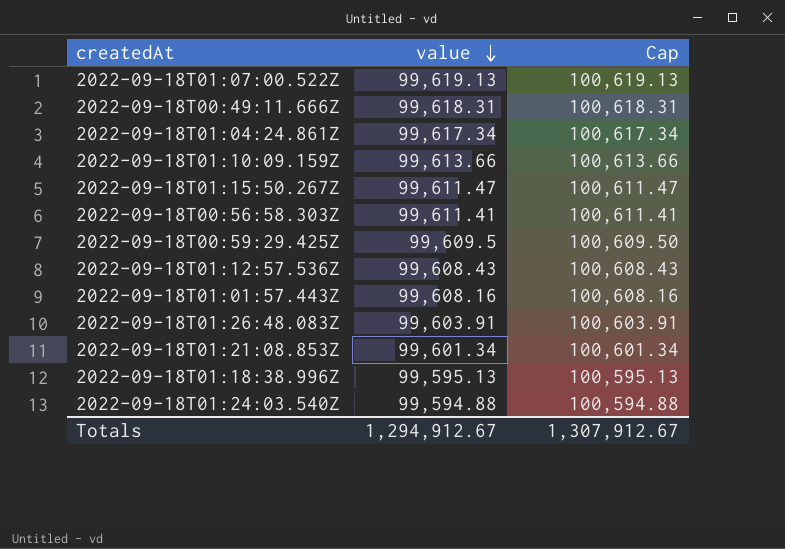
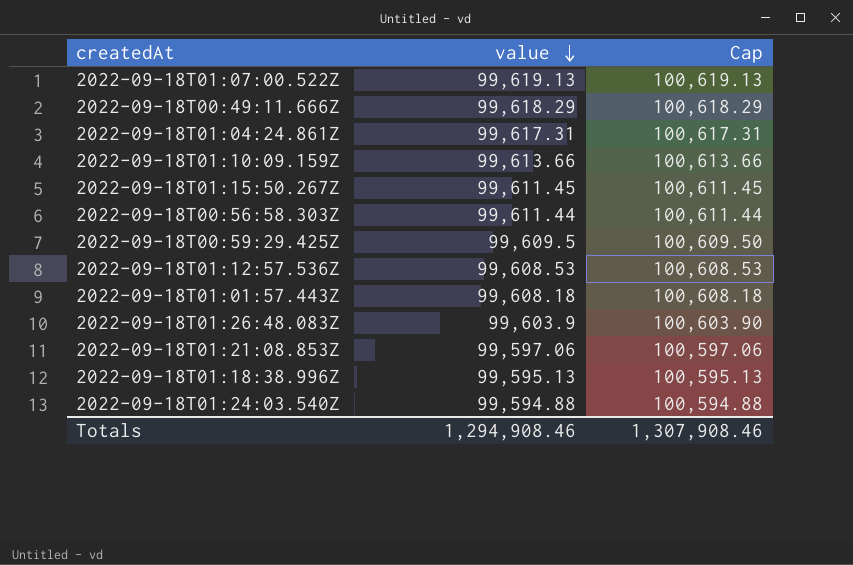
2022-09-18T00:49:11.666Z | value: 99,618.31 -> 99,618.29
2022-09-18T00:49:11.666Z | Cap: 100,618.31 -> 100,618.29
2022-09-18T01:04:24.861Z | value: 99,617.34 -> 99,617.31
2022-09-18T01:04:24.861Z | Cap: 100,617.34 -> 100,617.31
2022-09-18T01:15:50.267Z | value: 99,611.47 -> 99,611.45
2022-09-18T01:15:50.267Z | Cap: 100,611.47 -> 100,611.45
2022-09-18T00:56:58.303Z | value: 99,611.41 -> 99,611.44
2022-09-18T00:56:58.303Z | Cap: 100,611.41 -> 100,611.44
2022-09-18T01:12:57.536Z | value: 99,608.43 -> 99,608.53
2022-09-18T01:12:57.536Z | Cap: 100,608.43 -> 100,608.53
2022-09-18T01:01:57.443Z | value: 99,608.16 -> 99,608.18
2022-09-18T01:01:57.443Z | Cap: 100,608.16 -> 100,608.18
2022-09-18T01:26:48.083Z | value: 99,603.91 -> 99,603.9
2022-09-18T01:26:48.083Z | Cap: 100,603.91 -> 100,603.90
2022-09-18T01:21:08.853Z | value: 99,601.34 -> 99,597.06
2022-09-18T01:21:08.853Z | Cap: 100,601.34 -> 100,597.06
Totals | value: 1,294,912.67 -> 1,294,908.46
Totals | Cap: 1,307,912.67 -> 1,307,908.46

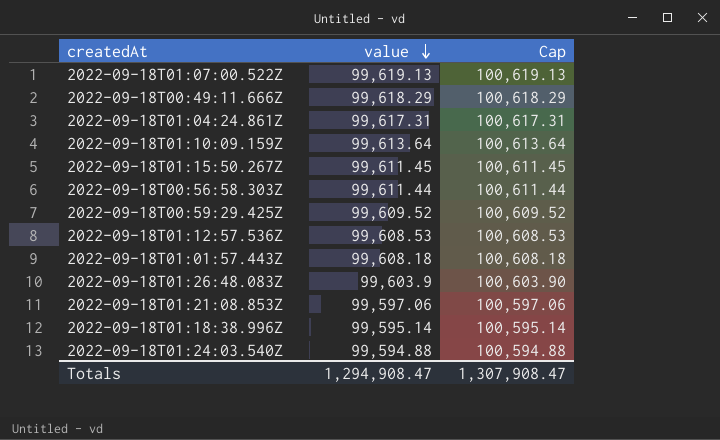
2022-09-18T01:10:09.159Z | value: 99,613.66 -> 99,613.64
2022-09-18T01:10:09.159Z | Cap: 100,613.66 -> 100,613.64
2022-09-18T00:59:29.425Z | value: 99,609.5 -> 99,609.52
2022-09-18T00:59:29.425Z | Cap: 100,609.50 -> 100,609.52
2022-09-18T01:18:38.996Z | value: 99,595.13 -> 99,595.14
2022-09-18T01:18:38.996Z | Cap: 100,595.13 -> 100,595.14
Totals | value: 1,294,908.46 -> 1,294,908.47
Totals | Cap: 1,307,908.46 -> 1,307,908.47

